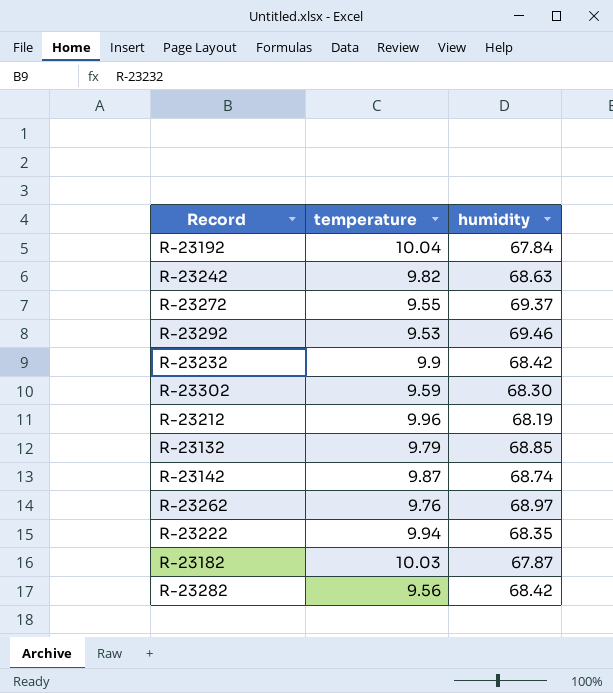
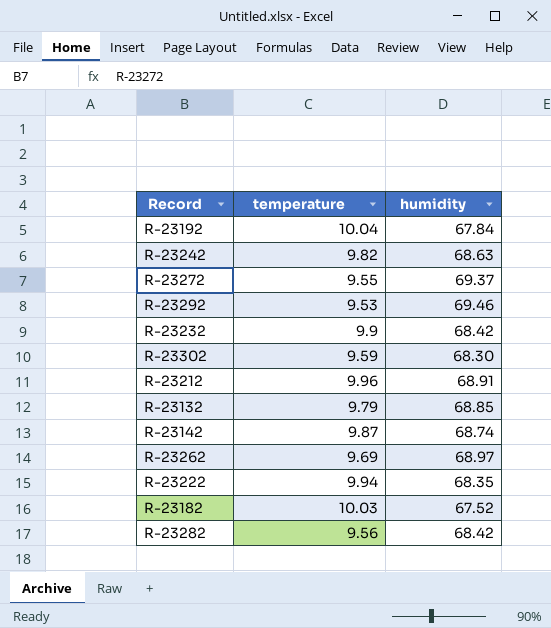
R-23212 | humidity: 68.19 -> 68.91
R-23262 | temperature: 9.76 -> 9.69
R-23182 | humidity: 67.87 -> 67.52

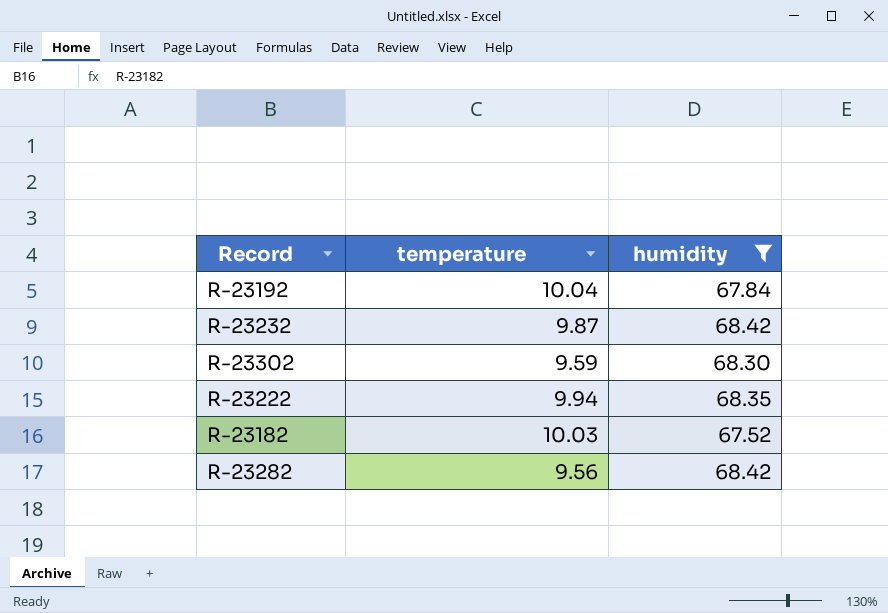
filter: none -> humidity <= 68.42
R-23232 | temperature: 9.9 -> 9.87

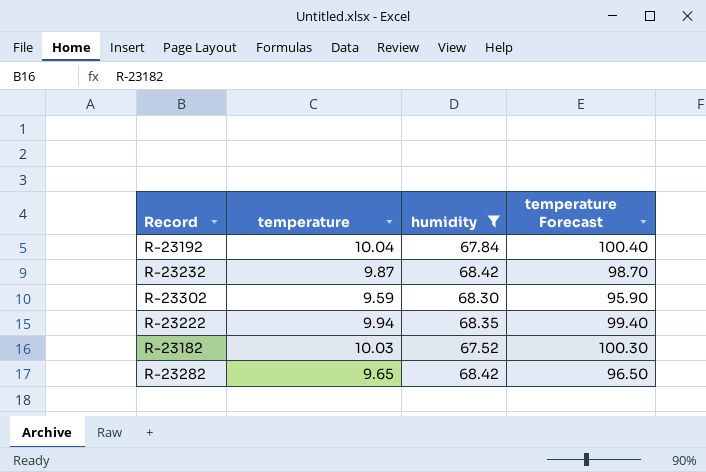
column temperature Forecast | formula: none -> [temperature] * 10
R-23282 | temperature: 9.56 -> 9.65

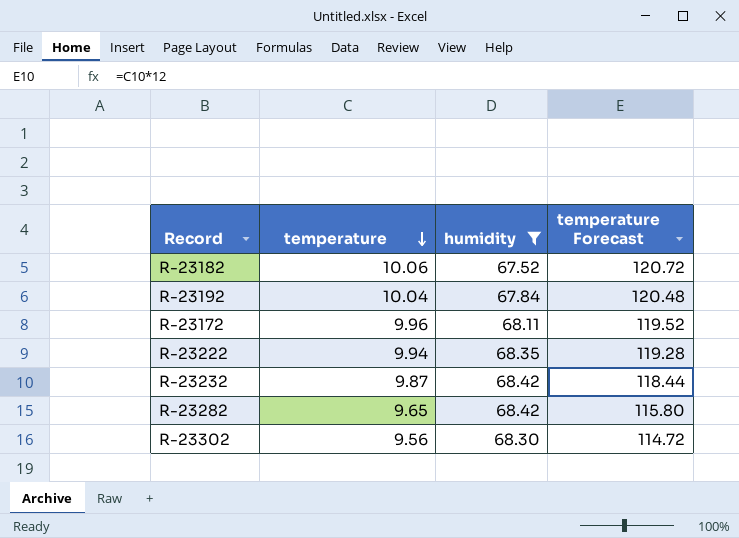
row order: none -> temperature descending
column temperature Forecast | formula: [temperature] * 10 -> [temperature] * 12
R-23182 | temperature: 10.03 -> 10.06
row R-23172: none -> 9.96 | 68.11 | 119.52
R-23302 | temperature: 9.59 -> 9.56

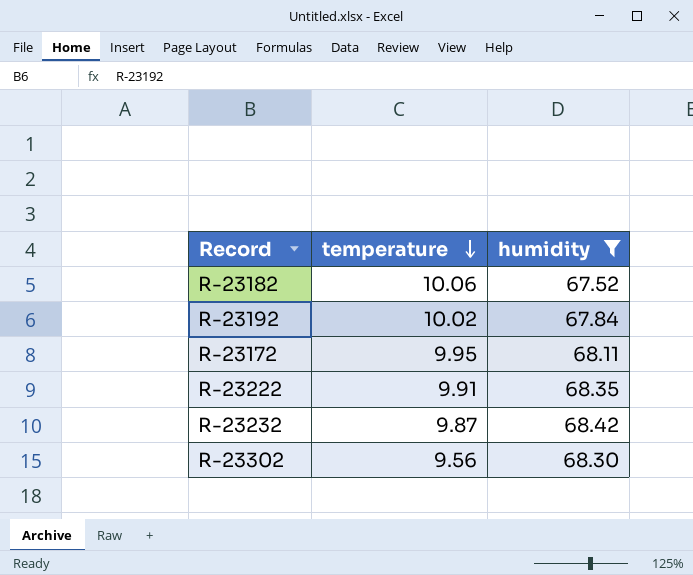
column temperature Forecast | formula: [temperature] * 12 -> none
row R-23282: 9.65 | 68.42 | 115.80 -> none
R-23192 | temperature: 10.04 -> 10.02
R-23172 | temperature: 9.96 -> 9.95
R-23222 | temperature: 9.94 -> 9.91

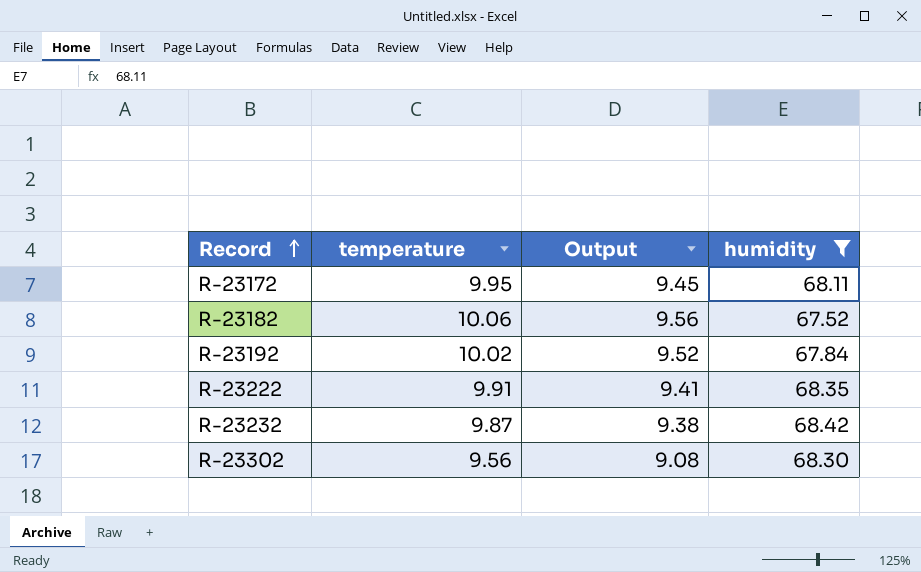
row order: temperature descending -> Record ascending
column Output | formula: none -> [temperature] * 0.95

